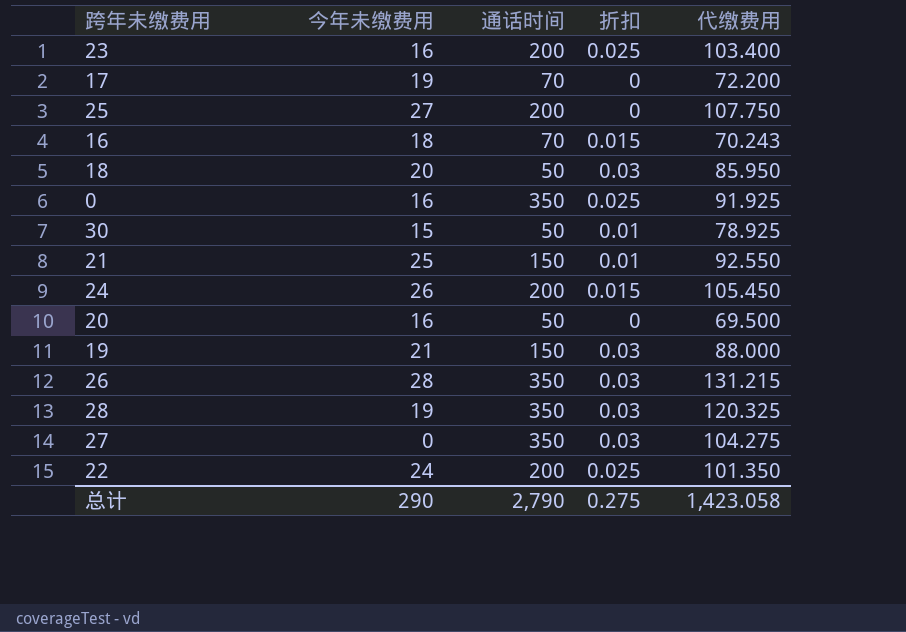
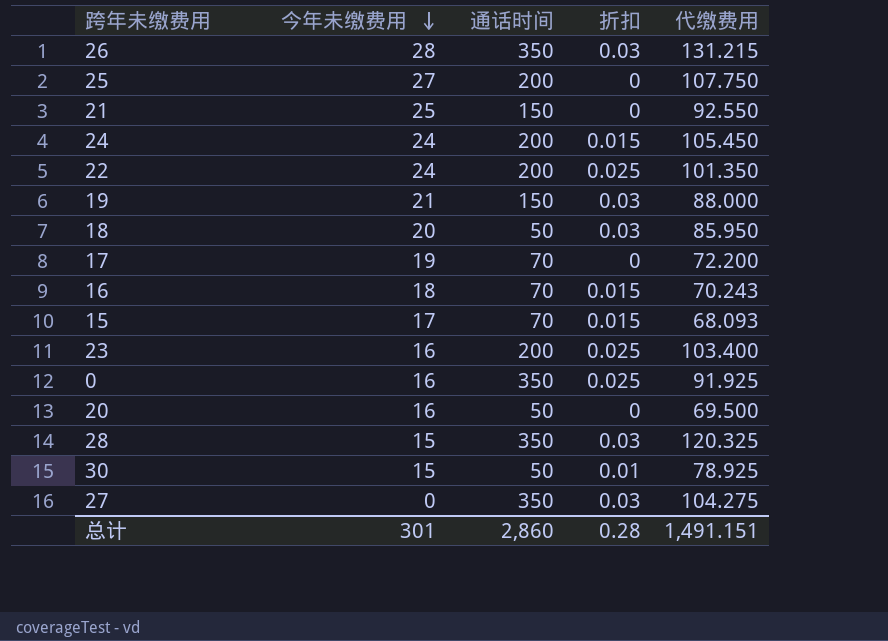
row order: none -> 今年未缴费用 descending
21 | 折扣: 0.01 -> 0
24 | 今年未缴费用: 26 -> 24
row 15: none -> 17 | 70 | 0.015 | 68.093
28 | 今年未缴费用: 19 -> 15
总计 | 今年未缴费用: 290 -> 301
总计 | 通话时间: 2,790 -> 2,860
总计 | 折扣: 0.275 -> 0.28
总计 | 代缴费用: 1,423.058 -> 1,491.151

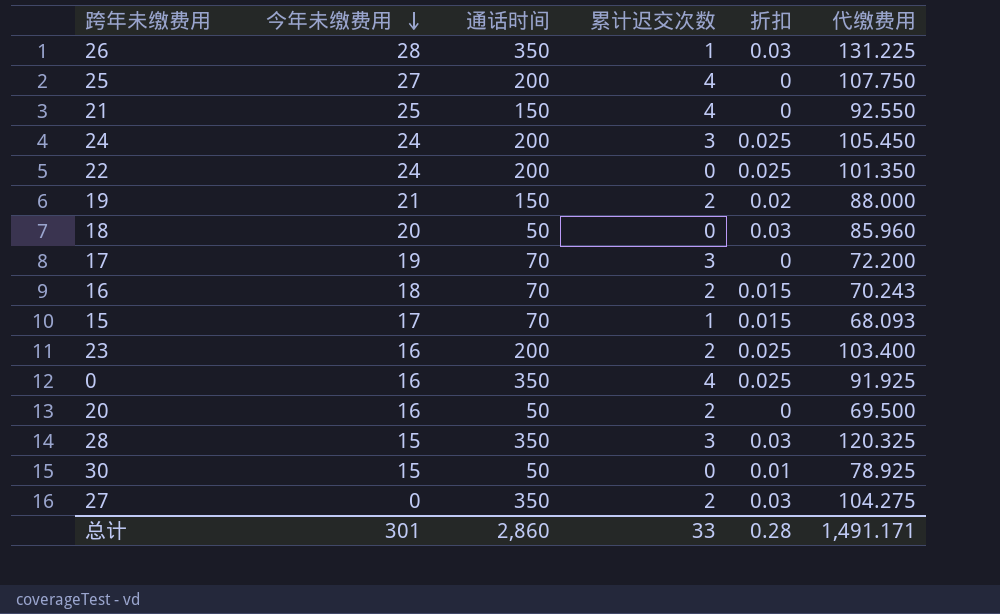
column 累计迟交次数 | position: none -> 4
26 | 代缴费用: 131.215 -> 131.225
24 | 折扣: 0.015 -> 0.025
19 | 折扣: 0.03 -> 0.02
18 | 代缴费用: 85.950 -> 85.960
总计 | 代缴费用: 1,491.151 -> 1,491.171

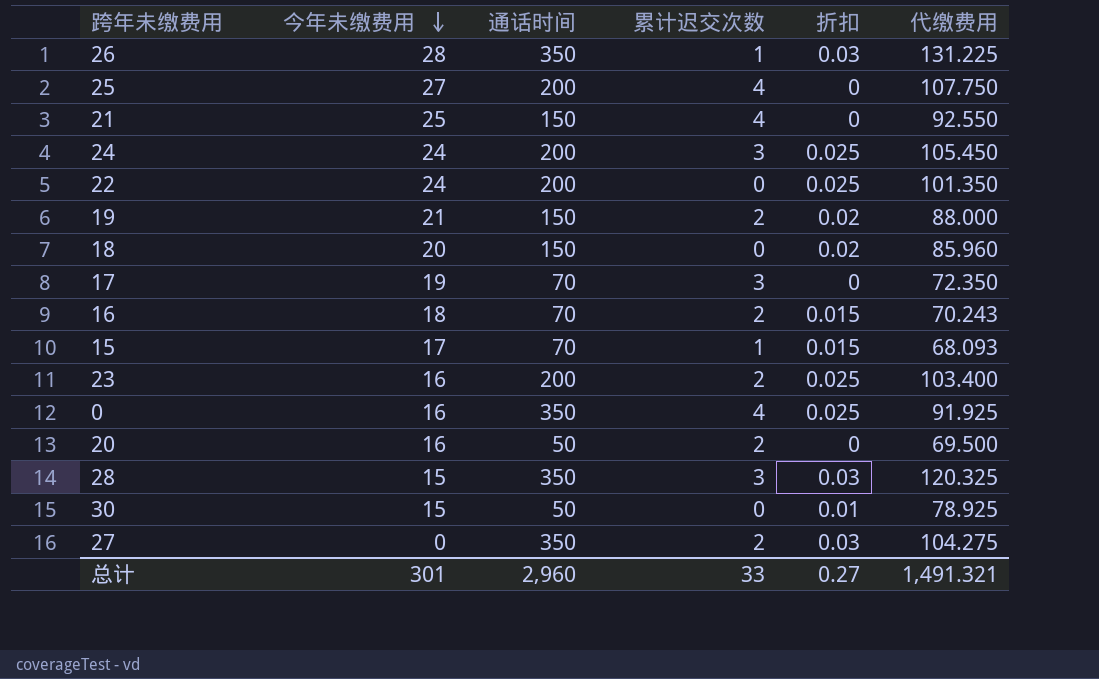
18 | 通话时间: 50 -> 150
18 | 折扣: 0.03 -> 0.02
17 | 代缴费用: 72.200 -> 72.350
总计 | 通话时间: 2,860 -> 2,960
总计 | 折扣: 0.28 -> 0.27
总计 | 代缴费用: 1,491.171 -> 1,491.321

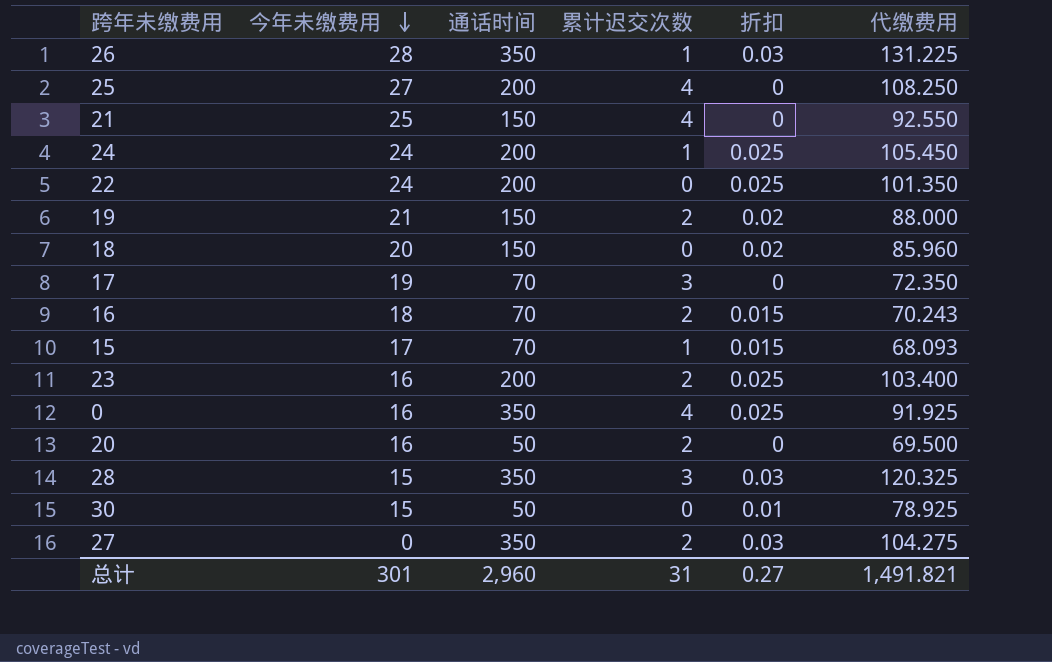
25 | 代缴费用: 107.750 -> 108.250
24 | 累计迟交次数: 3 -> 1
总计 | 累计迟交次数: 33 -> 31
总计 | 代缴费用: 1,491.321 -> 1,491.821

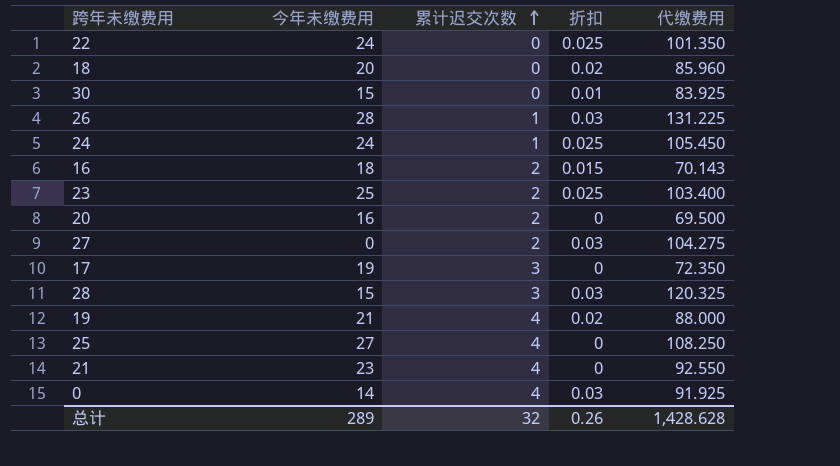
row order: 今年未缴费用 descending -> 累计迟交次数 ascending
column 通话时间 | position: 3 -> none
row 15: 17 | 70 | 1 | 0.015 | 68.093 -> none
30 | 代缴费用: 78.925 -> 83.925
16 | 代缴费用: 70.243 -> 70.143
23 | 今年未缴费用: 16 -> 25
19 | 累计迟交次数: 2 -> 4
21 | 今年未缴费用: 25 -> 23
0 | 今年未缴费用: 16 -> 14
0 | 折扣: 0.025 -> 0.03
总计 | 今年未缴费用: 301 -> 289
总计 | 累计迟交次数: 31 -> 32
总计 | 折扣: 0.27 -> 0.26
总计 | 代缴费用: 1,491.821 -> 1,428.628

